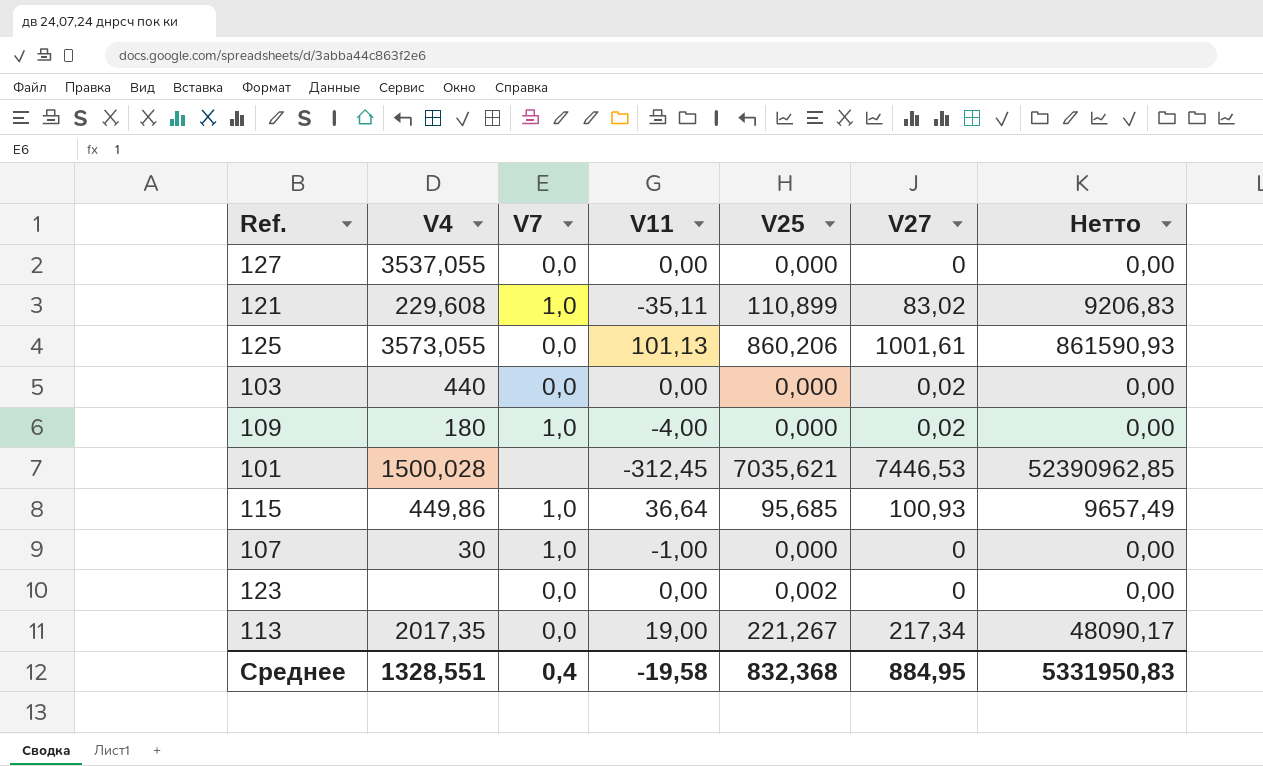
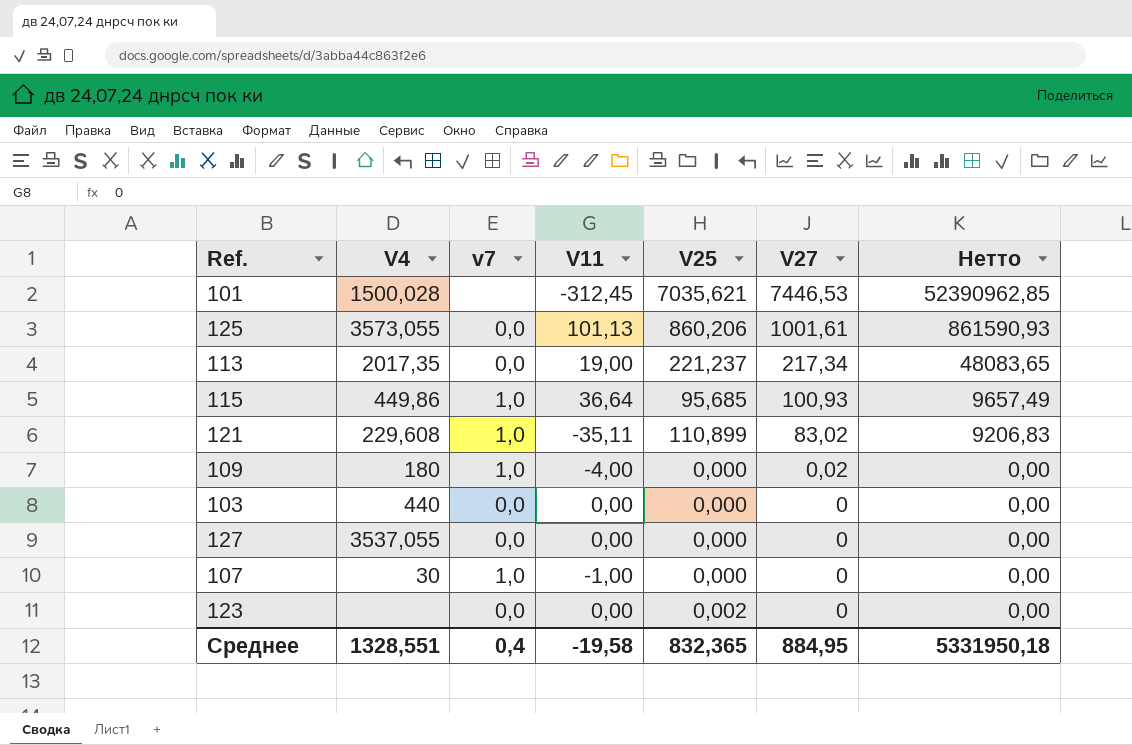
row order: none -> V27 descending
column name: V7 -> v7
113 | V25: 221,267 -> 221,237
113 | Нетто: 48090,17 -> 48083,65
103 | V27: 0,02 -> 0
Среднее | V25: 832,368 -> 832,365
Среднее | Нетто: 5331950,83 -> 5331950,18

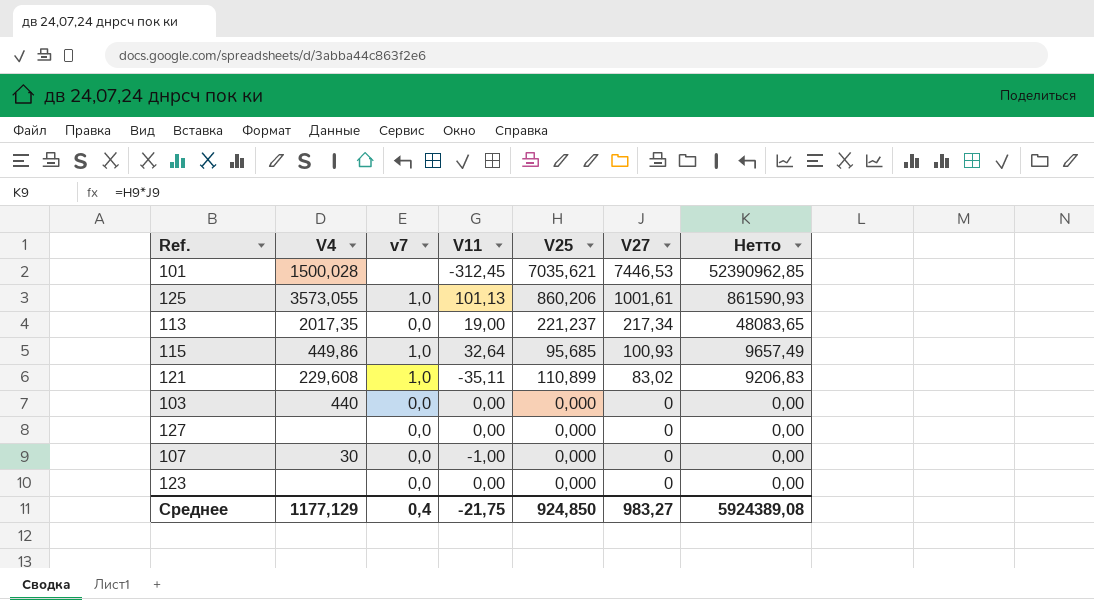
row 109: 180 | 1,0 | -4,00 | 0,000 | 0,02 | 0,00 -> none
125 | v7: 0,0 -> 1,0
115 | V11: 36,64 -> 32,64
127 | V4: 3537,055 -> none
107 | v7: 1,0 -> 0,0
123 | V25: 0,002 -> 0,000
Среднее | V4: 1328,551 -> 1177,129
Среднее | V11: -19,58 -> -21,75
Среднее | V25: 832,365 -> 924,850
Среднее | V27: 884,95 -> 983,27
Среднее | Нетто: 5331950,18 -> 5924389,08

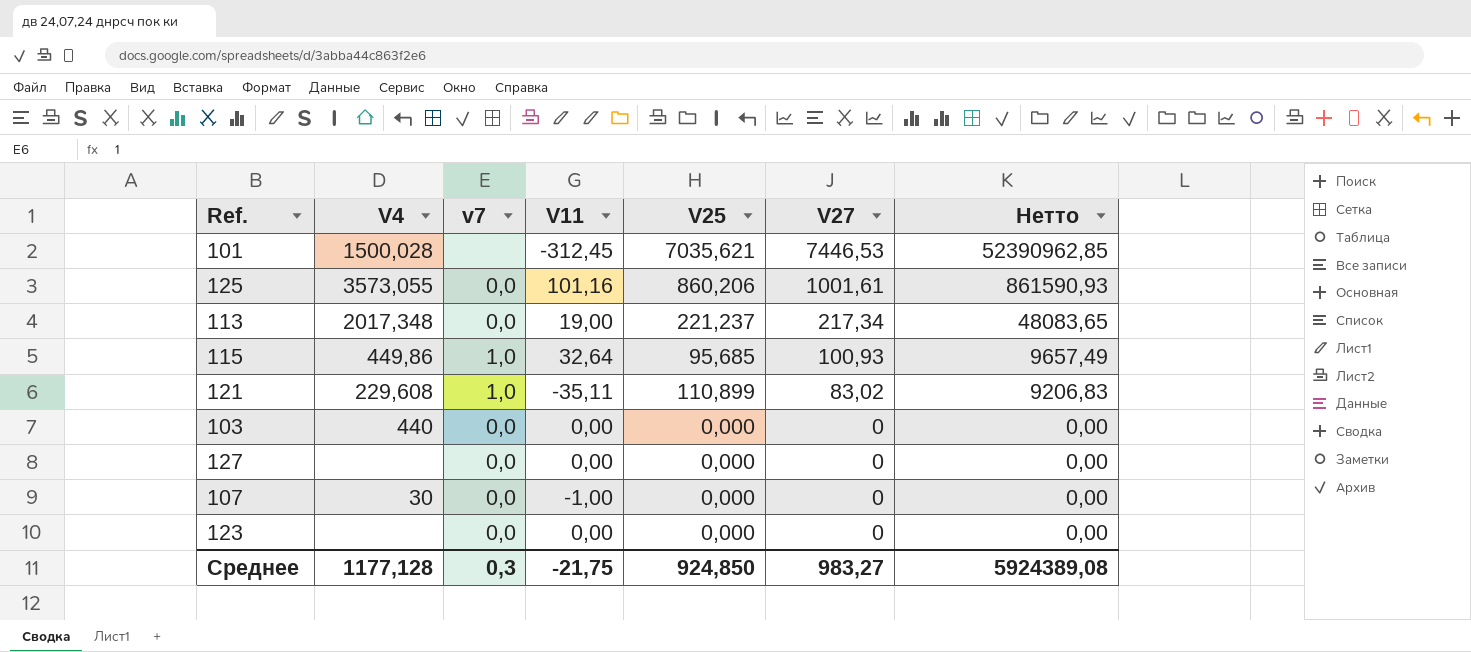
125 | v7: 1,0 -> 0,0
125 | V11: 101,13 -> 101,16
113 | V4: 2017,35 -> 2017,348
Среднее | V4: 1177,129 -> 1177,128
Среднее | v7: 0,4 -> 0,3

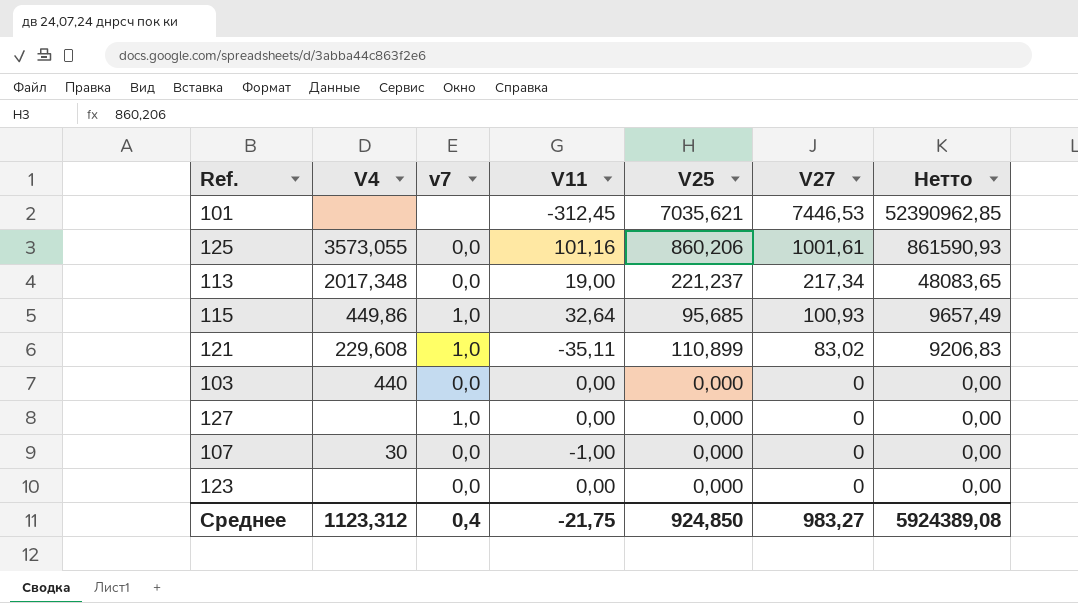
101 | V4: 1500,028 -> none
127 | v7: 0,0 -> 1,0
Среднее | V4: 1177,128 -> 1123,312
Среднее | v7: 0,3 -> 0,4

